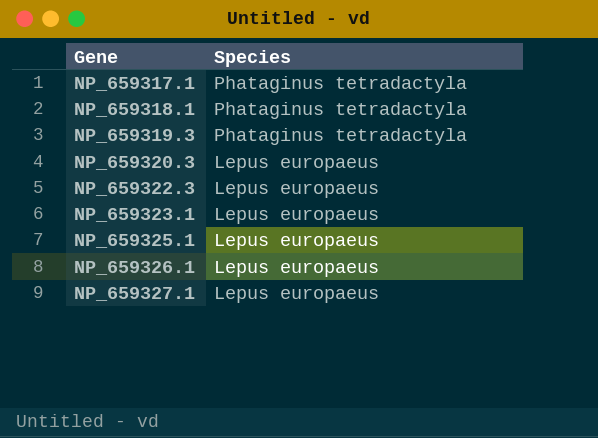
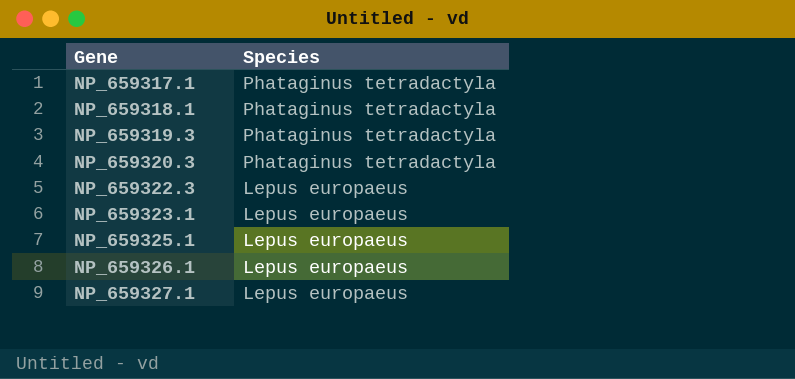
NP_659320.3 | Species: Lepus europaeus -> Phataginus tetradactyla

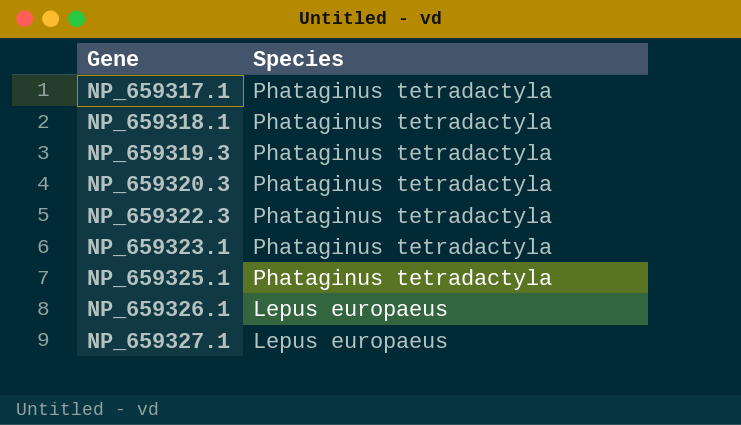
NP_659322.3 | Species: Lepus europaeus -> Phataginus tetradactyla
NP_659323.1 | Species: Lepus europaeus -> Phataginus tetradactyla
NP_659325.1 | Species: Lepus europaeus -> Phataginus tetradactyla

